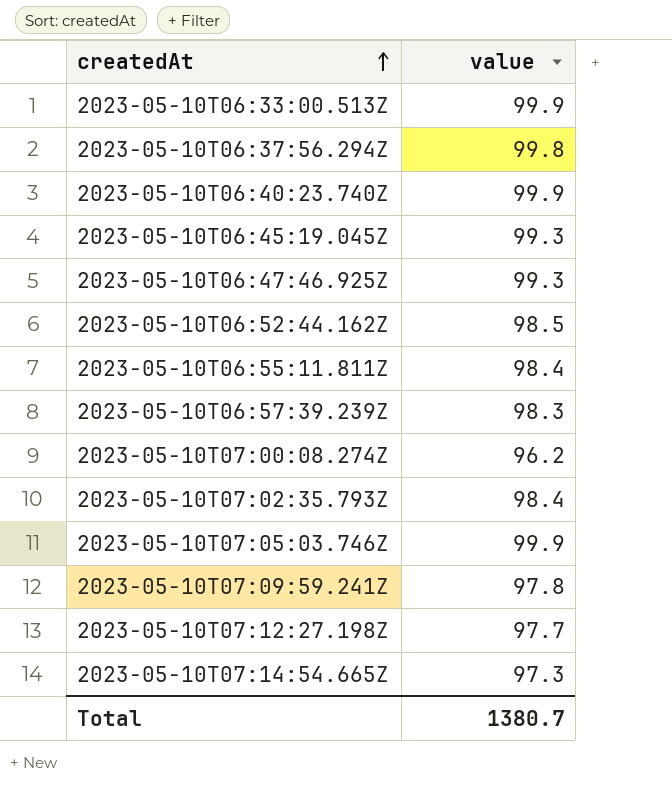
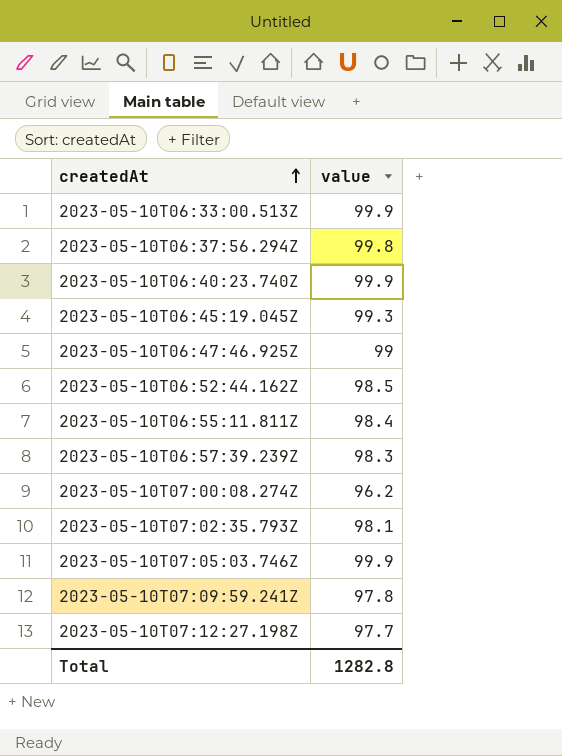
row 2023-05-10T07:14:54.665Z: 97.3 -> none
2023-05-10T06:47:46.925Z | value: 99.3 -> 99
2023-05-10T07:02:35.793Z | value: 98.4 -> 98.1
Total | value: 1380.7 -> 1282.8

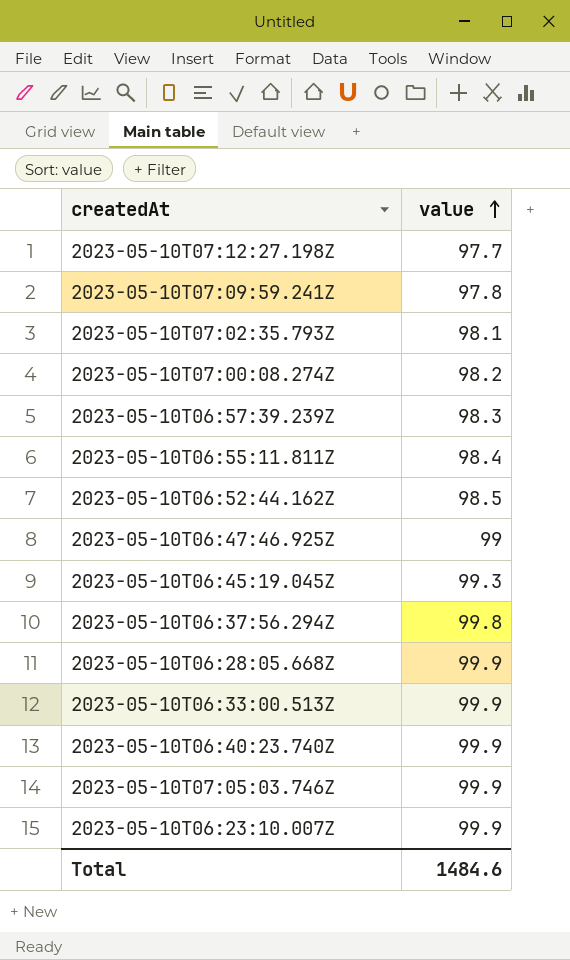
row order: createdAt ascending -> value ascending
2023-05-10T07:00:08.274Z | value: 96.2 -> 98.2
row 2023-05-10T06:28:05.668Z: none -> 99.9
row 2023-05-10T06:23:10.007Z: none -> 99.9
Total | value: 1282.8 -> 1484.6

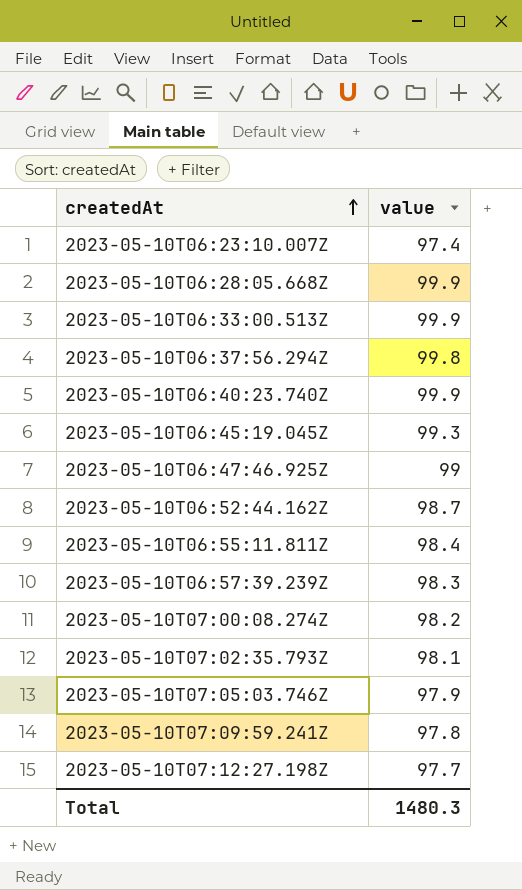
row order: value ascending -> createdAt ascending
2023-05-10T06:23:10.007Z | value: 99.9 -> 97.4
2023-05-10T06:52:44.162Z | value: 98.5 -> 98.7
2023-05-10T07:05:03.746Z | value: 99.9 -> 97.9
Total | value: 1484.6 -> 1480.3

